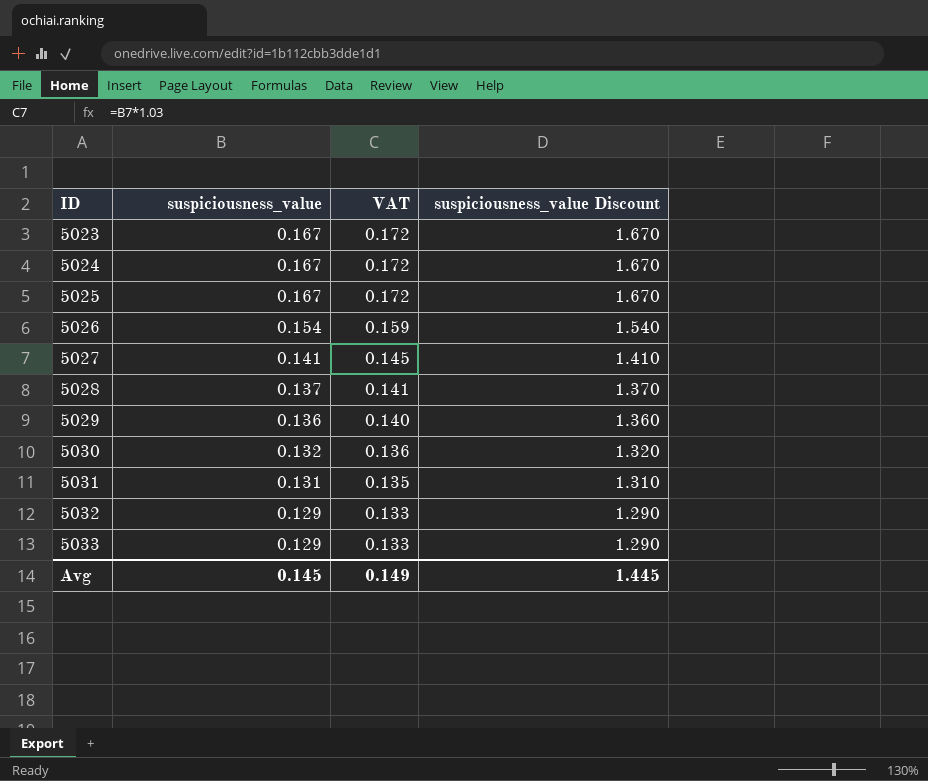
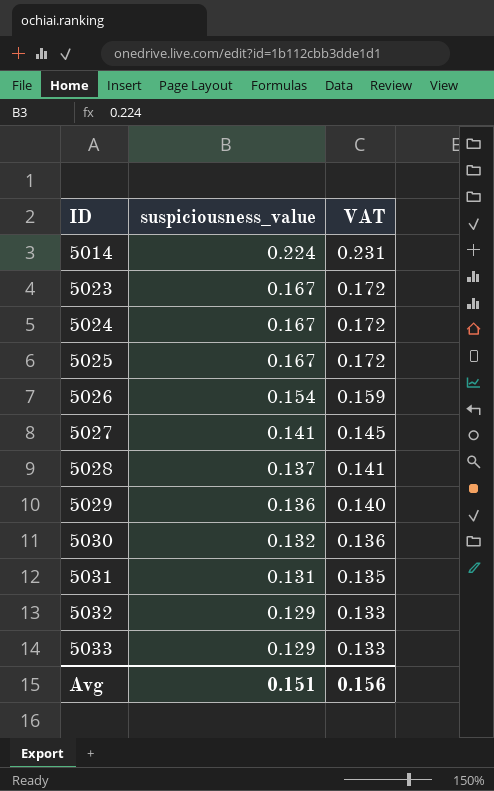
column suspiciousness_value Discount | formula: [suspiciousness_value] * 10 -> none
row 5014: none -> 0.224 | 0.231
Avg | suspiciousness_value: 0.145 -> 0.151
Avg | VAT: 0.149 -> 0.156

